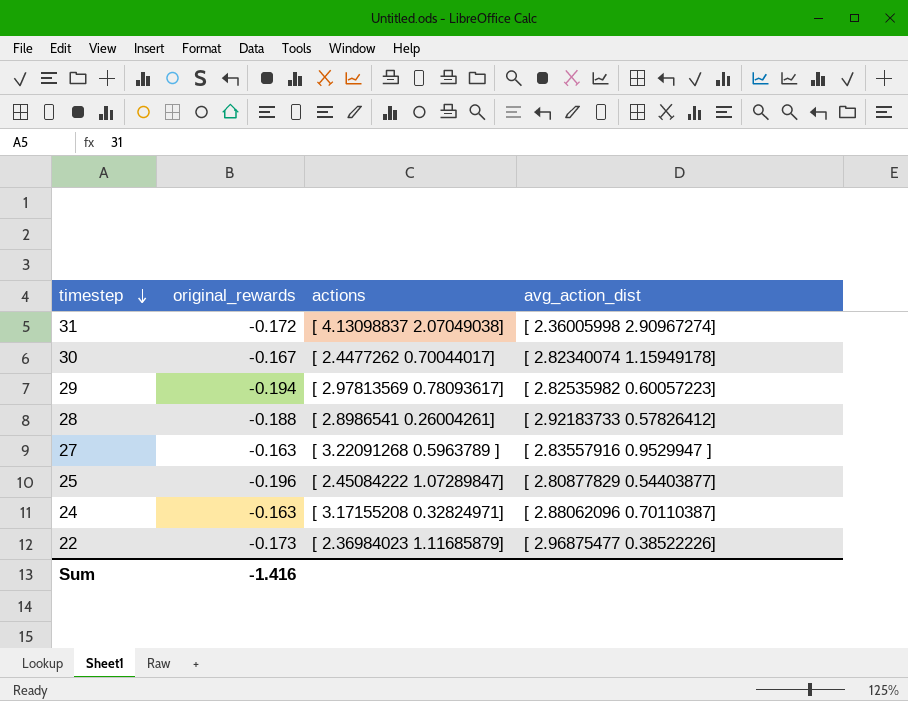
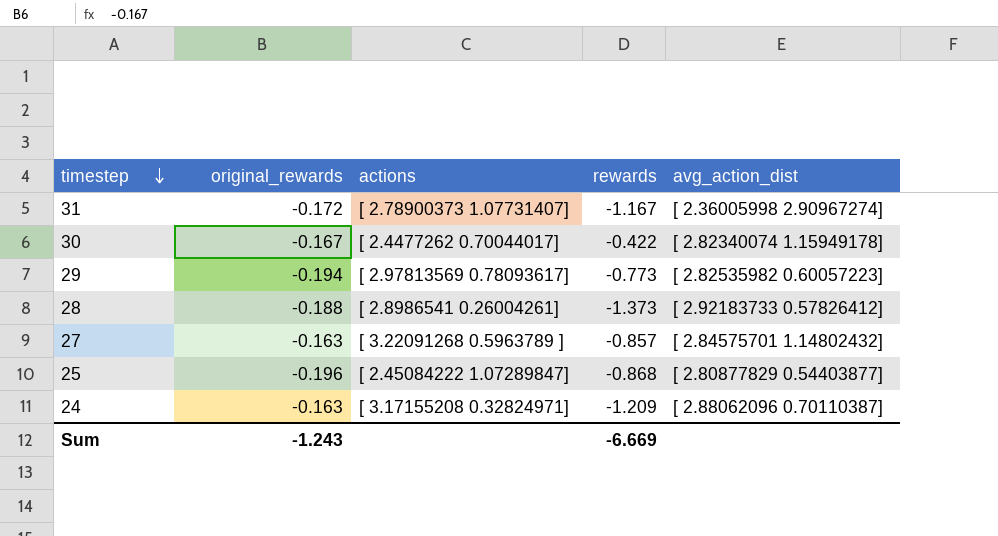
column rewards | position: none -> 4
row 22: -0.173 | [ 2.36984023 1.11685879] | [ 2.96875477 0.38522226] -> none
31 | actions: [ 4.13098837 2.07049038] -> [ 2.78900373 1.07731407]
27 | avg_action_dist: [ 2.83557916 0.9529947 ] -> [ 2.84575701 1.14802432]
Sum | original_rewards: -1.416 -> -1.243

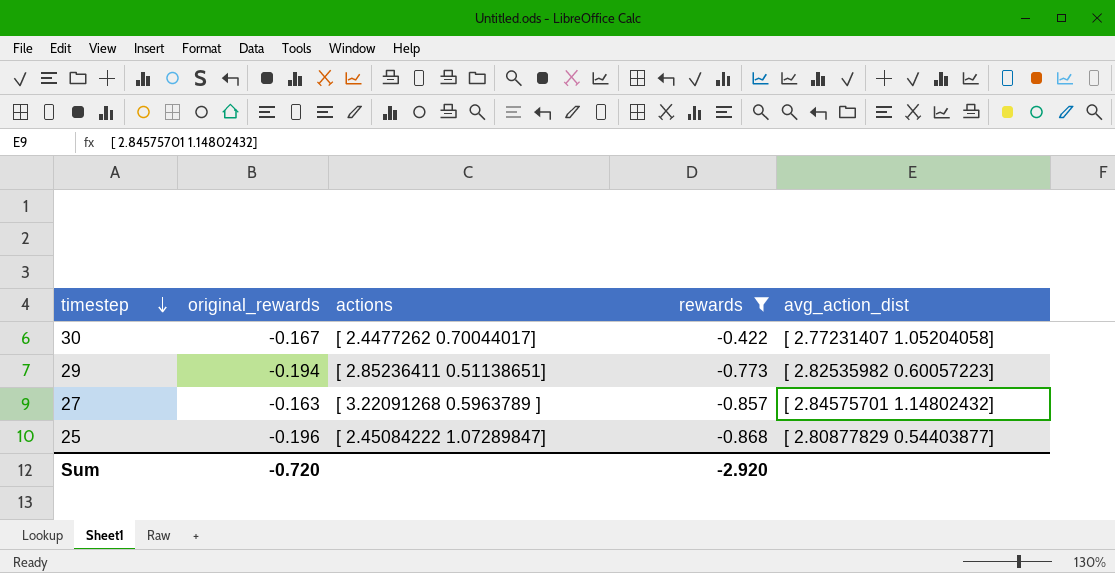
filter: none -> rewards >= -0.868
30 | avg_action_dist: [ 2.82340074 1.15949178] -> [ 2.77231407 1.05204058]
29 | actions: [ 2.97813569 0.78093617] -> [ 2.85236411 0.51138651]
Sum | original_rewards: -1.243 -> -0.720
Sum | rewards: -6.669 -> -2.920

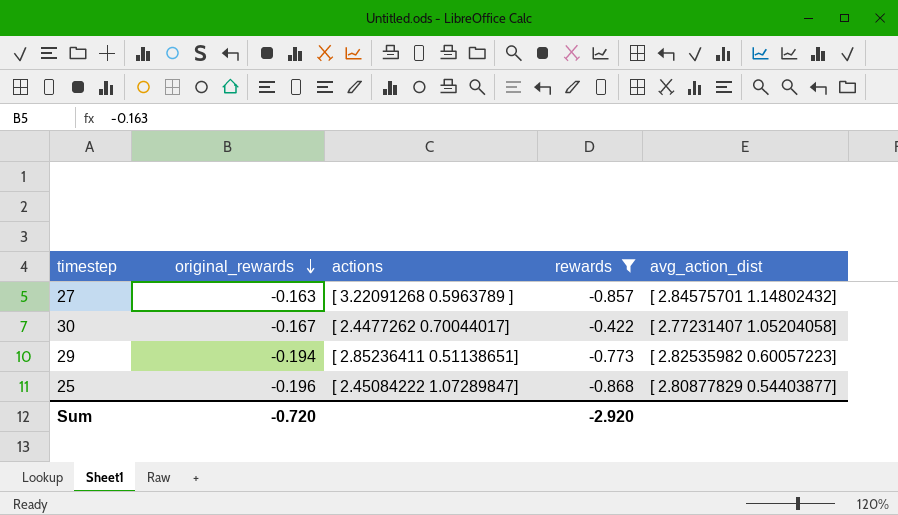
row order: timestep descending -> original_rewards descending

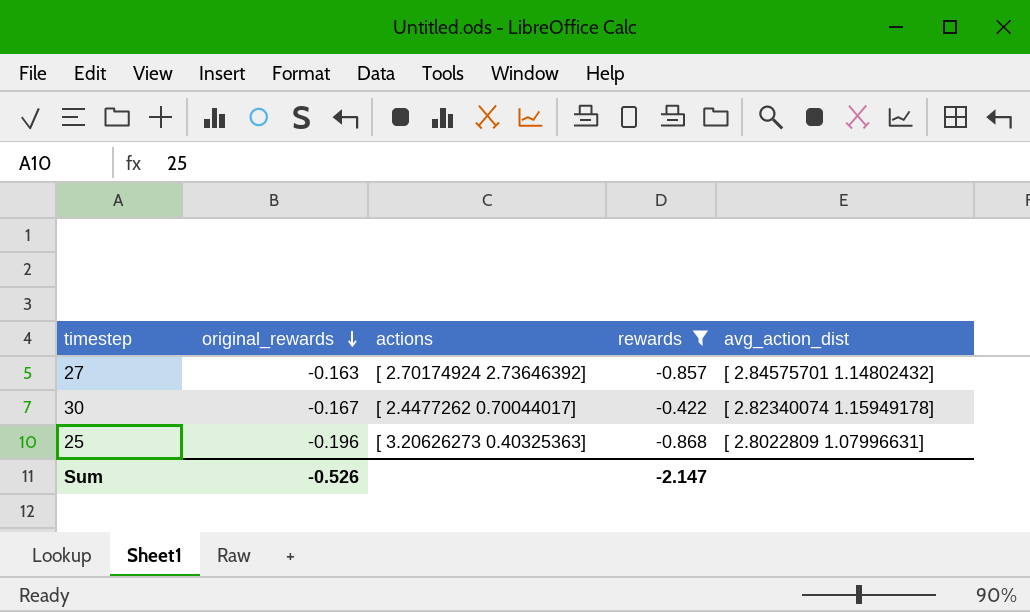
row 29: -0.194 | [ 2.85236411 0.51138651] | -0.773 | [ 2.82535982 0.60057223] -> none
27 | actions: [ 3.22091268 0.5963789 ] -> [ 2.70174924 2.73646392]
30 | avg_action_dist: [ 2.77231407 1.05204058] -> [ 2.82340074 1.15949178]
25 | actions: [ 2.45084222 1.07289847] -> [ 3.20626273 0.40325363]
25 | avg_action_dist: [ 2.80877829 0.54403877] -> [ 2.8022809 1.07996631]
Sum | original_rewards: -0.720 -> -0.526
Sum | rewards: -2.920 -> -2.147

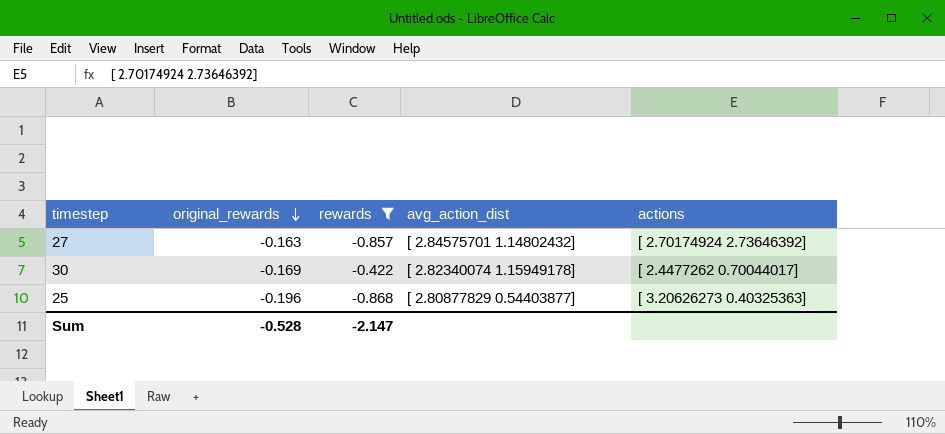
column actions | position: 3 -> 5
30 | original_rewards: -0.167 -> -0.169
25 | avg_action_dist: [ 2.8022809 1.07996631] -> [ 2.80877829 0.54403877]
Sum | original_rewards: -0.526 -> -0.528

